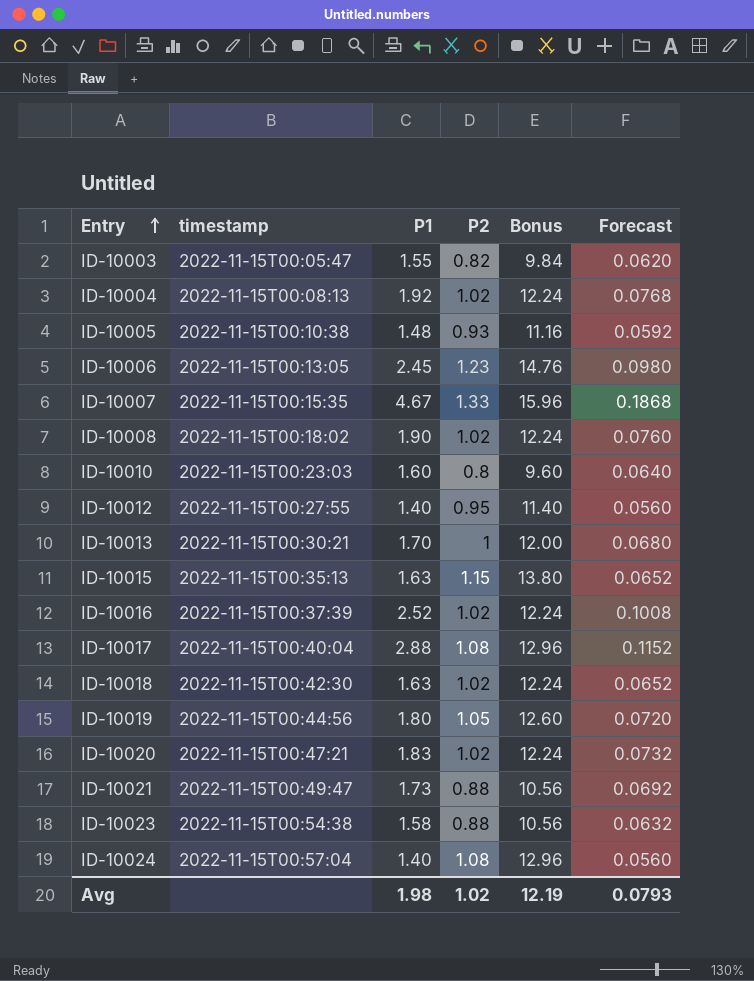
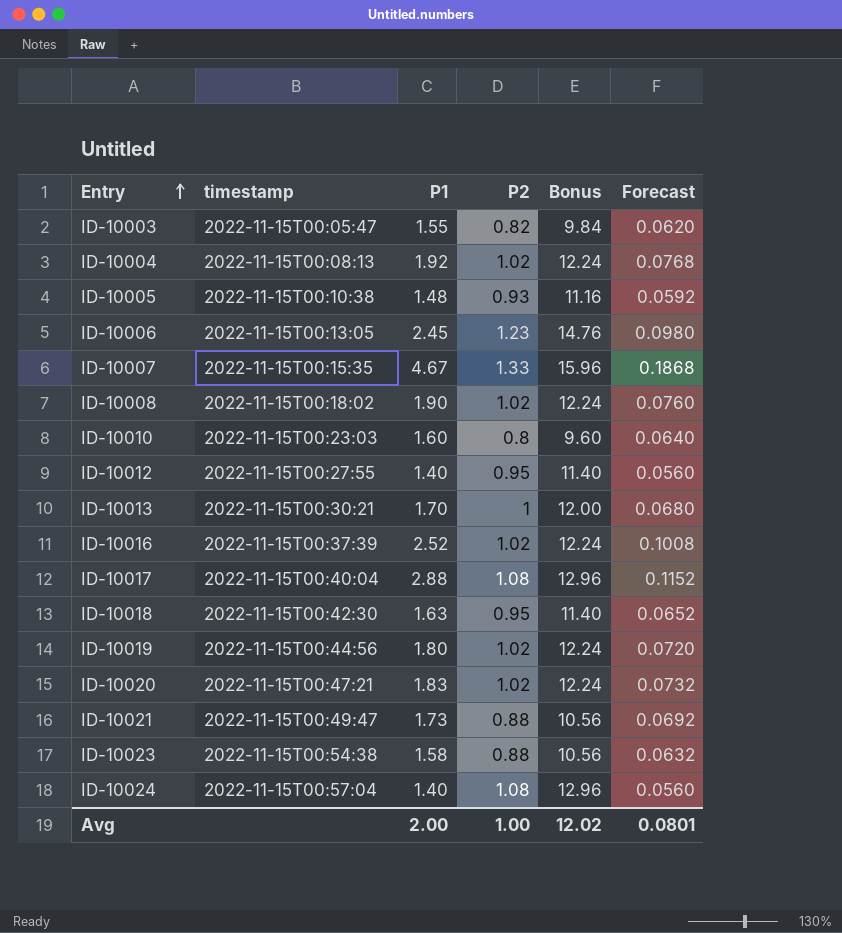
row ID-10015: 2022-11-15T00:35:13 | 1.63 | 1.15 | 13.80 | 0.0652 -> none
ID-10018 | P2: 1.02 -> 0.95
ID-10018 | Bonus: 12.24 -> 11.40
ID-10019 | P2: 1.05 -> 1.02
ID-10019 | Bonus: 12.60 -> 12.24
Avg | P1: 1.98 -> 2.00
Avg | P2: 1.02 -> 1.00
Avg | Bonus: 12.19 -> 12.02
Avg | Forecast: 0.0793 -> 0.0801

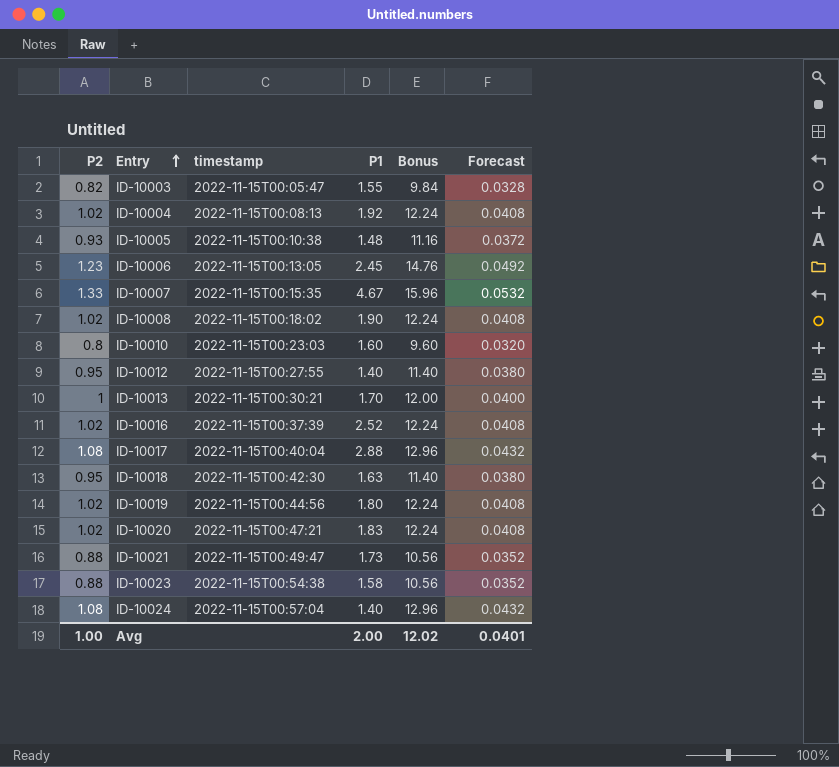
column P2 | position: 4 -> 1
column Forecast | formula: [P1] * 0.04 -> [P2] * 0.04
Avg | Forecast: 0.0801 -> 0.0401

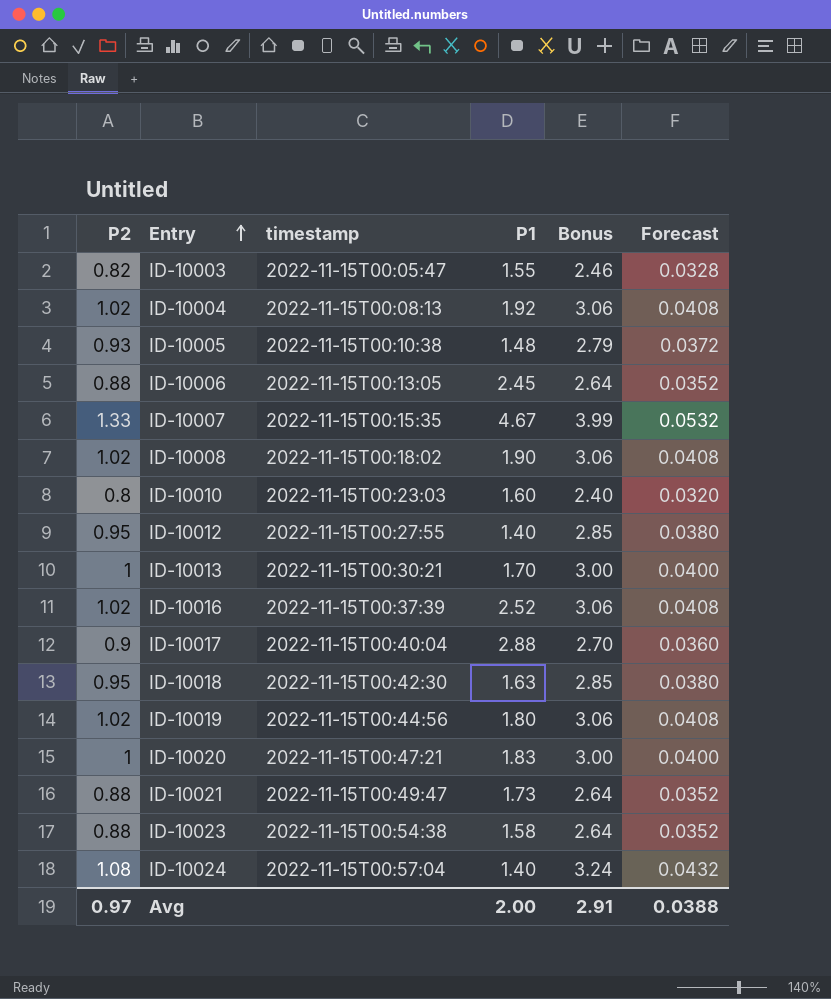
column Bonus | formula: [P2] * 12 -> [P2] * 3
ID-10006 | P2: 1.23 -> 0.88
ID-10006 | Forecast: 0.0492 -> 0.0352
ID-10017 | P2: 1.08 -> 0.9
ID-10017 | Forecast: 0.0432 -> 0.0360
ID-10020 | P2: 1.02 -> 1
ID-10020 | Forecast: 0.0408 -> 0.0400
Avg | P2: 1.00 -> 0.97
Avg | Bonus: 12.02 -> 2.91
Avg | Forecast: 0.0401 -> 0.0388

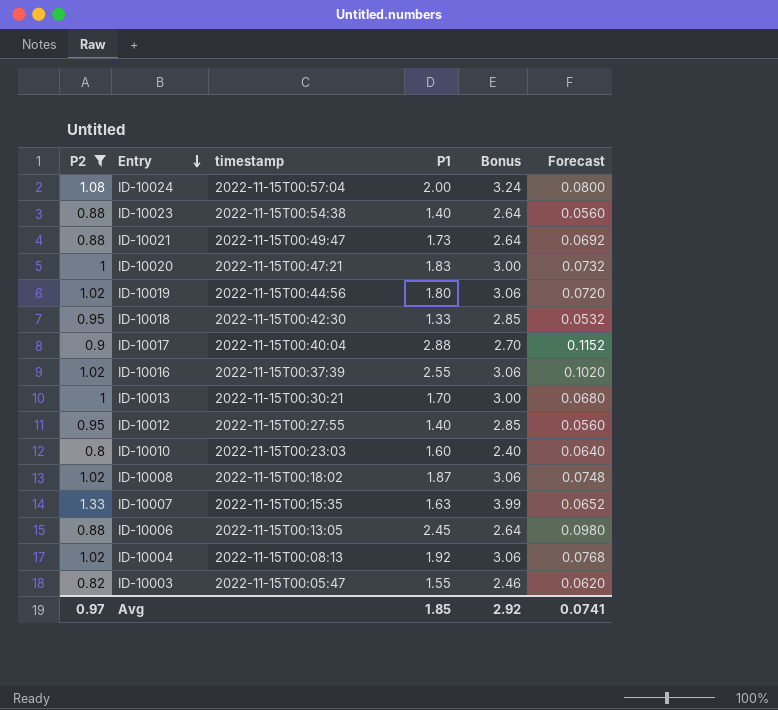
filter: none -> P2 != 0.93
row order: Entry ascending -> Entry descending
column Forecast | formula: [P2] * 0.04 -> [P1] * 0.04
ID-10024 | P1: 1.40 -> 2.00
ID-10023 | P1: 1.58 -> 1.40
ID-10018 | P1: 1.63 -> 1.33
ID-10016 | P1: 2.52 -> 2.55
ID-10008 | P1: 1.90 -> 1.87
ID-10007 | P1: 4.67 -> 1.63
Avg | P1: 2.00 -> 1.85
Avg | Bonus: 2.91 -> 2.92
Avg | Forecast: 0.0388 -> 0.0741

